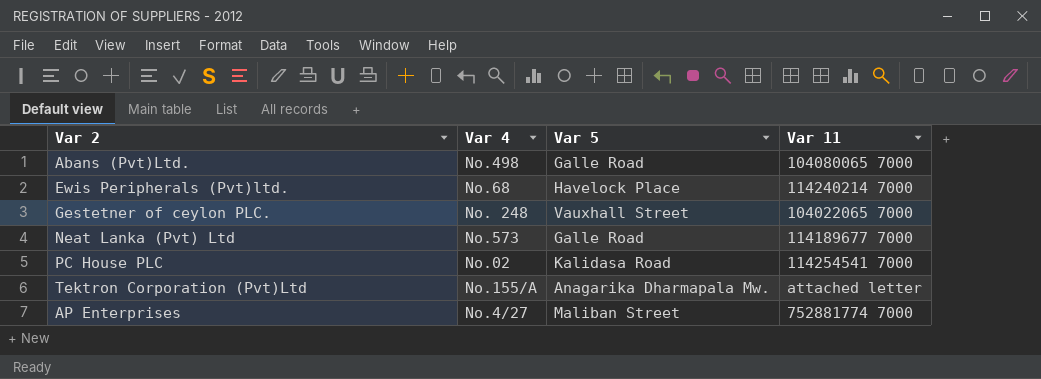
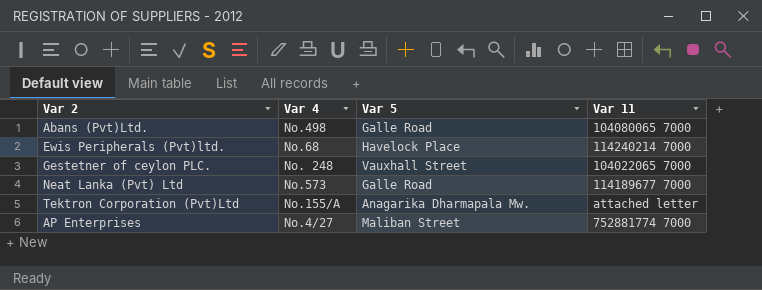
row PC House PLC: No.02 | Kalidasa Road | 114254541 7000 -> none

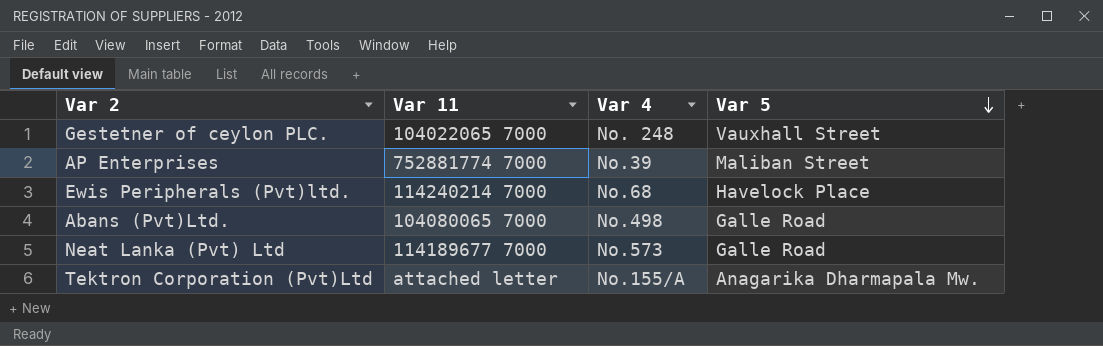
row order: none -> Var 5 descending
column Var 11 | position: 4 -> 2
AP Enterprises | Var 4: No.4/27 -> No.39

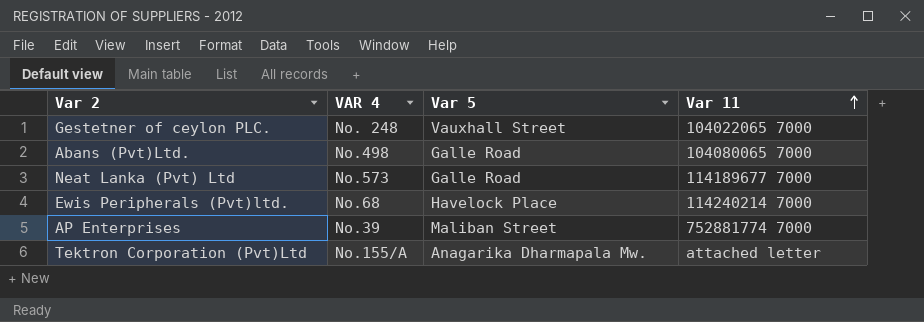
row order: Var 5 descending -> Var 11 ascending
column name: Var 4 -> VAR 4
column Var 11 | position: 2 -> 4

